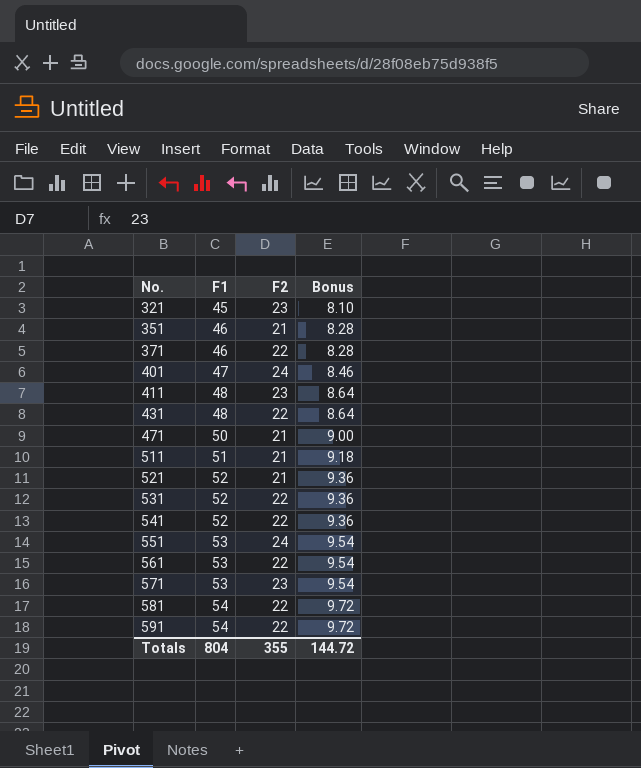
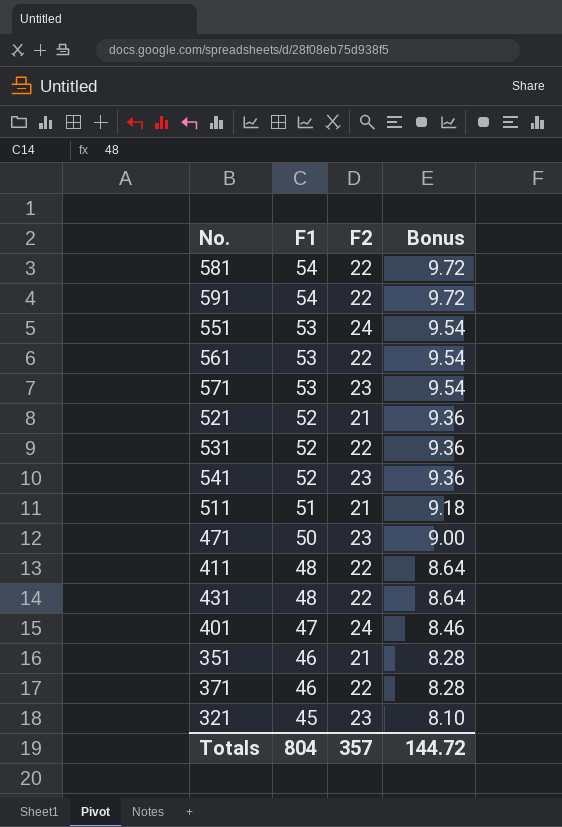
row order: No. ascending -> F1 descending
541 | F2: 22 -> 23
471 | F2: 21 -> 23
411 | F2: 23 -> 22
Totals | F2: 355 -> 357

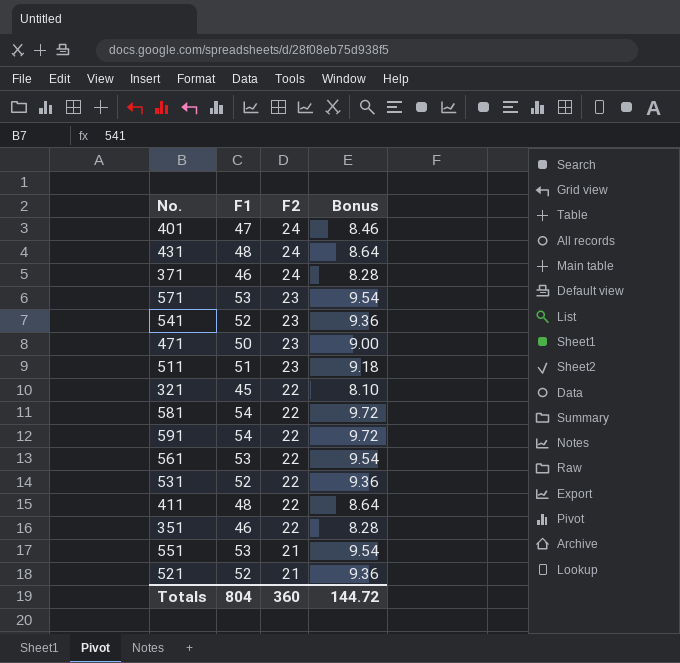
row order: F1 descending -> F2 descending
431 | F2: 22 -> 24
371 | F2: 22 -> 24
511 | F2: 21 -> 23
321 | F2: 23 -> 22
351 | F2: 21 -> 22
551 | F2: 24 -> 21
Totals | F2: 357 -> 360

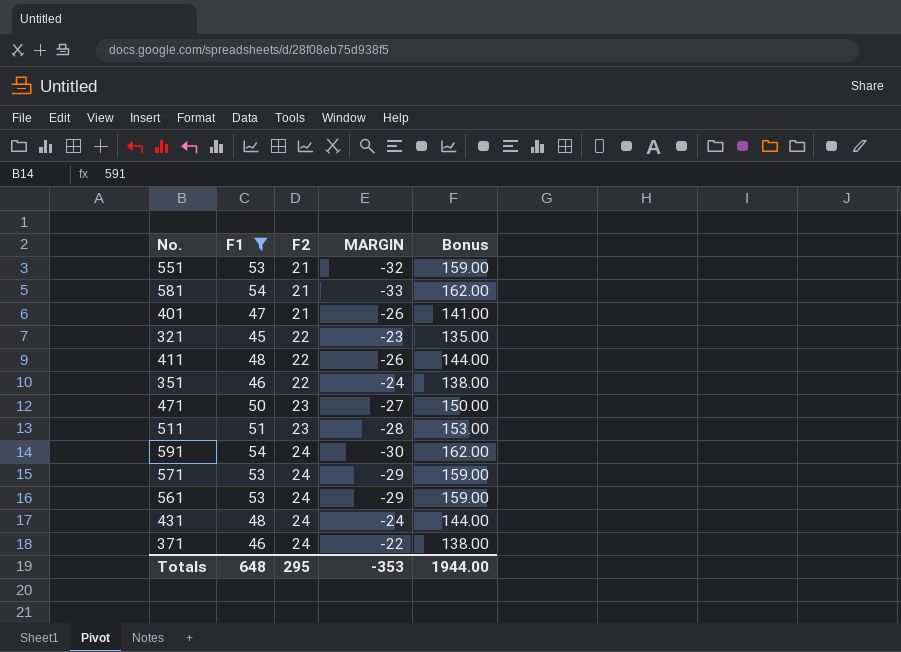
filter: none -> F1 != 52
row order: F2 descending -> F2 ascending
column MARGIN | formula: none -> [F2] - [F1]
column Bonus | formula: [F1] * 0.18 -> [F1] * 3
581 | F2: 22 -> 21
401 | F2: 24 -> 21
591 | F2: 22 -> 24
571 | F2: 23 -> 24
561 | F2: 22 -> 24
Totals | F1: 804 -> 648
Totals | F2: 360 -> 295
Totals | Bonus: 144.72 -> 1944.00

